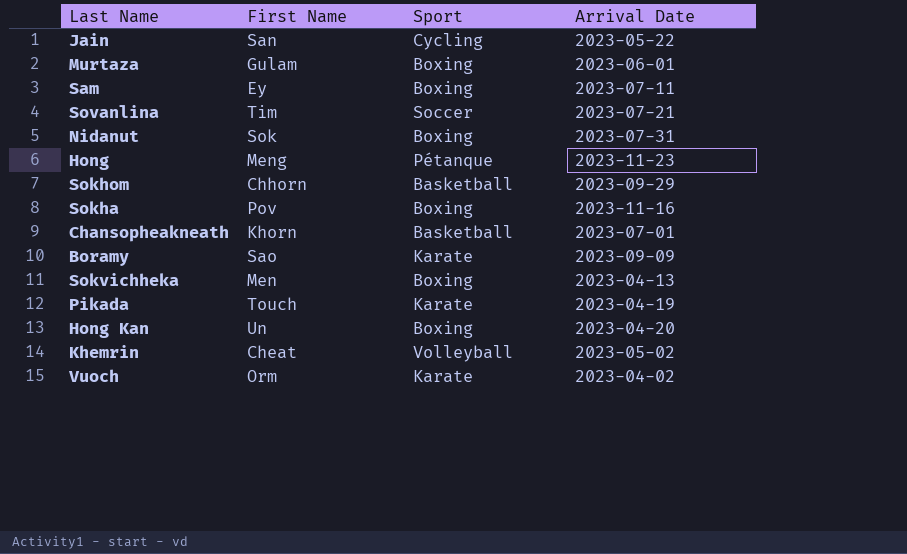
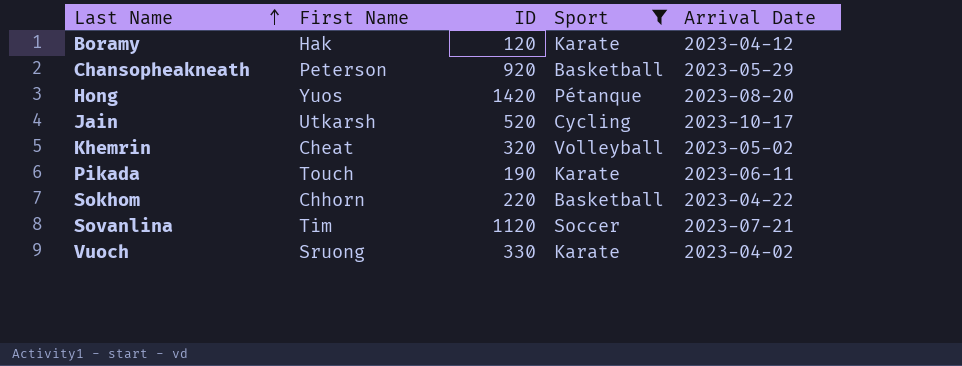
filter: none -> Sport != Boxing
row order: none -> Last Name ascending
column ID | position: none -> 3
Boramy | First Name: Sao -> Hak
Boramy | Arrival Date: 2023-09-09 -> 2023-04-12
Chansopheakneath | First Name: Khorn -> Peterson
Chansopheakneath | Arrival Date: 2023-07-01 -> 2023-05-29
Hong | First Name: Meng -> Yuos
Hong | Arrival Date: 2023-11-23 -> 2023-08-20
Jain | First Name: San -> Utkarsh
Jain | Arrival Date: 2023-05-22 -> 2023-10-17
Pikada | Arrival Date: 2023-04-19 -> 2023-06-11
Sokhom | Arrival Date: 2023-09-29 -> 2023-04-22
Vuoch | First Name: Orm -> Sruong

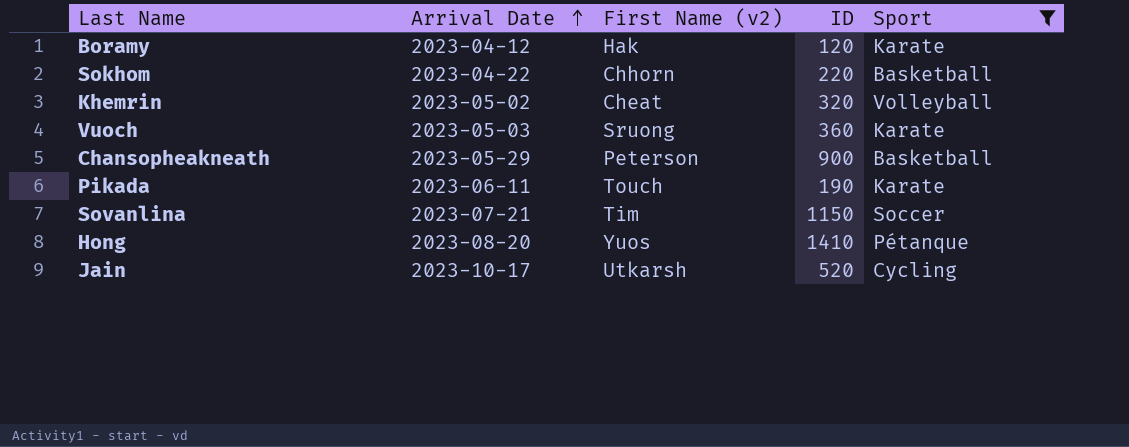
row order: Last Name ascending -> Arrival Date ascending
column Arrival Date | position: 5 -> 2
column name: First Name -> First Name (v2)
Vuoch | Arrival Date: 2023-04-02 -> 2023-05-03
Vuoch | ID: 330 -> 360
Chansopheakneath | ID: 920 -> 900
Sovanlina | ID: 1120 -> 1150
Hong | ID: 1420 -> 1410

